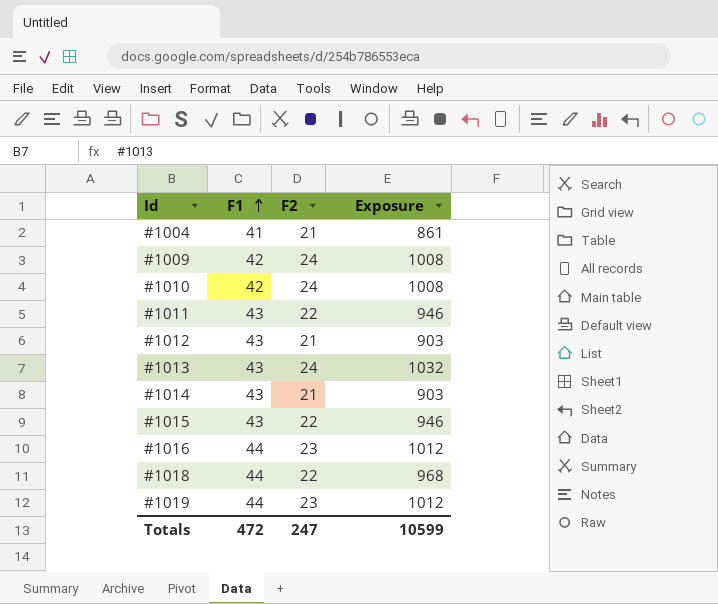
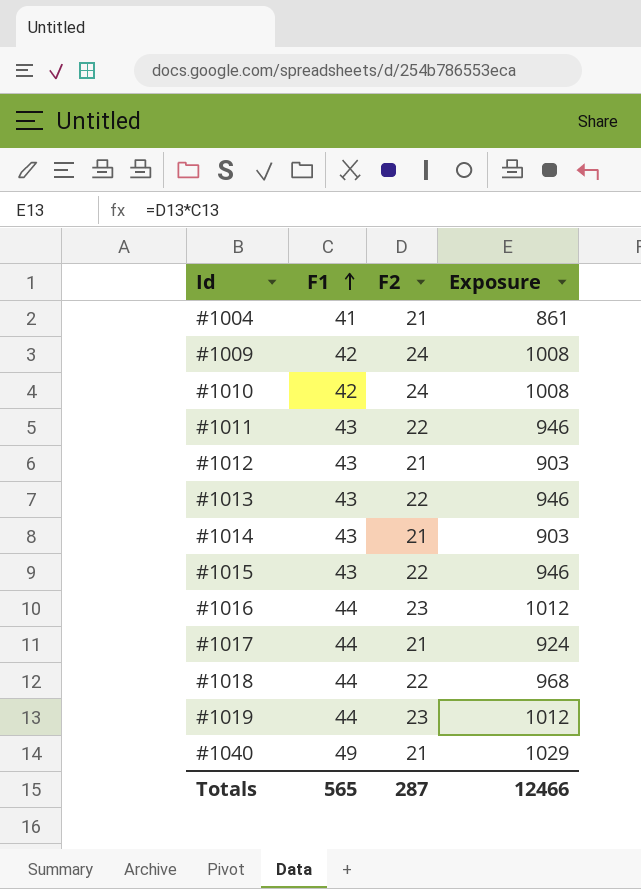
#1013 | F2: 24 -> 22
#1013 | Exposure: 1032 -> 946
row #1017: none -> 44 | 21 | 924
row #1040: none -> 49 | 21 | 1029
Totals | F1: 472 -> 565
Totals | F2: 247 -> 287
Totals | Exposure: 10599 -> 12466

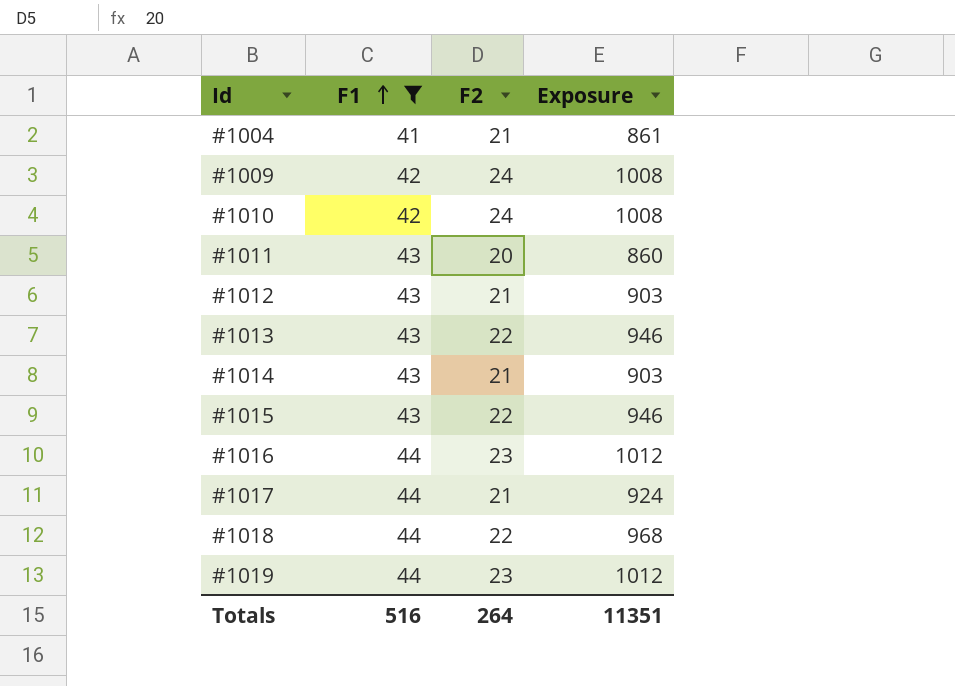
filter: none -> F1 != 49
#1011 | F2: 22 -> 20
#1011 | Exposure: 946 -> 860
Totals | F1: 565 -> 516
Totals | F2: 287 -> 264
Totals | Exposure: 12466 -> 11351

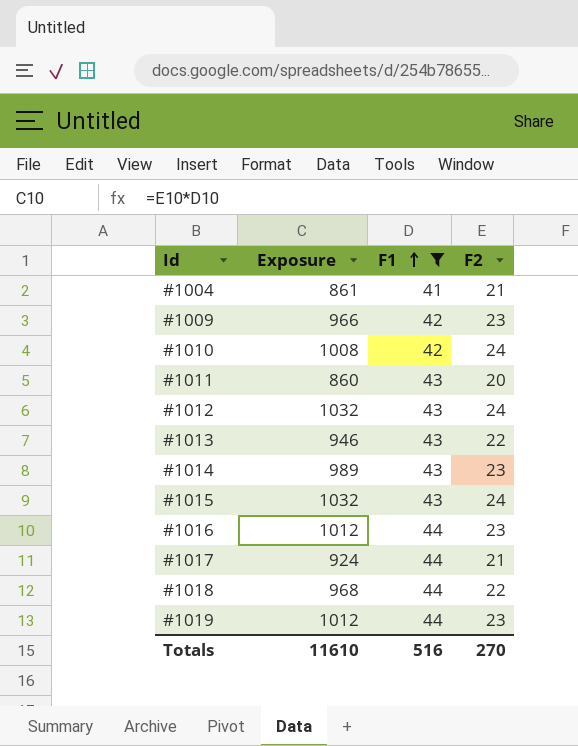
column Exposure | position: 4 -> 2
#1009 | Exposure: 1008 -> 966
#1009 | F2: 24 -> 23
#1012 | Exposure: 903 -> 1032
#1012 | F2: 21 -> 24
#1014 | Exposure: 903 -> 989
#1014 | F2: 21 -> 23
#1015 | Exposure: 946 -> 1032
#1015 | F2: 22 -> 24
Totals | Exposure: 11351 -> 11610
Totals | F2: 264 -> 270

